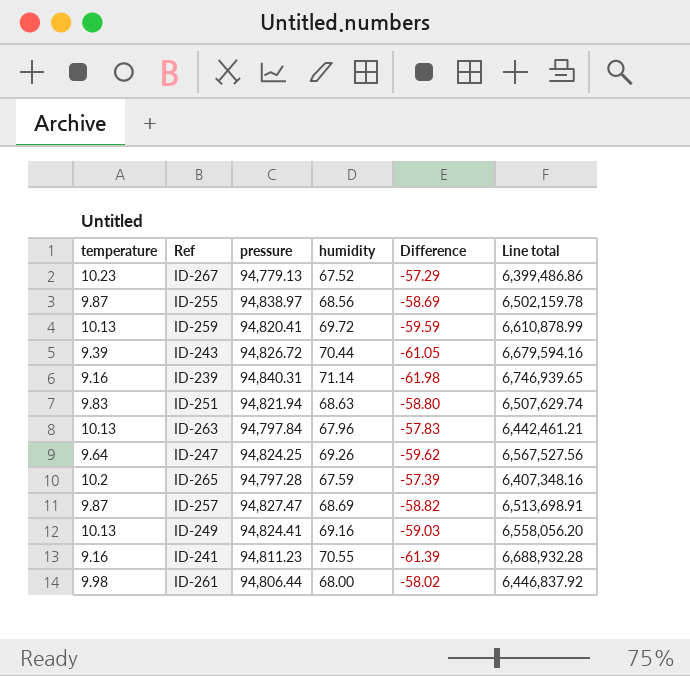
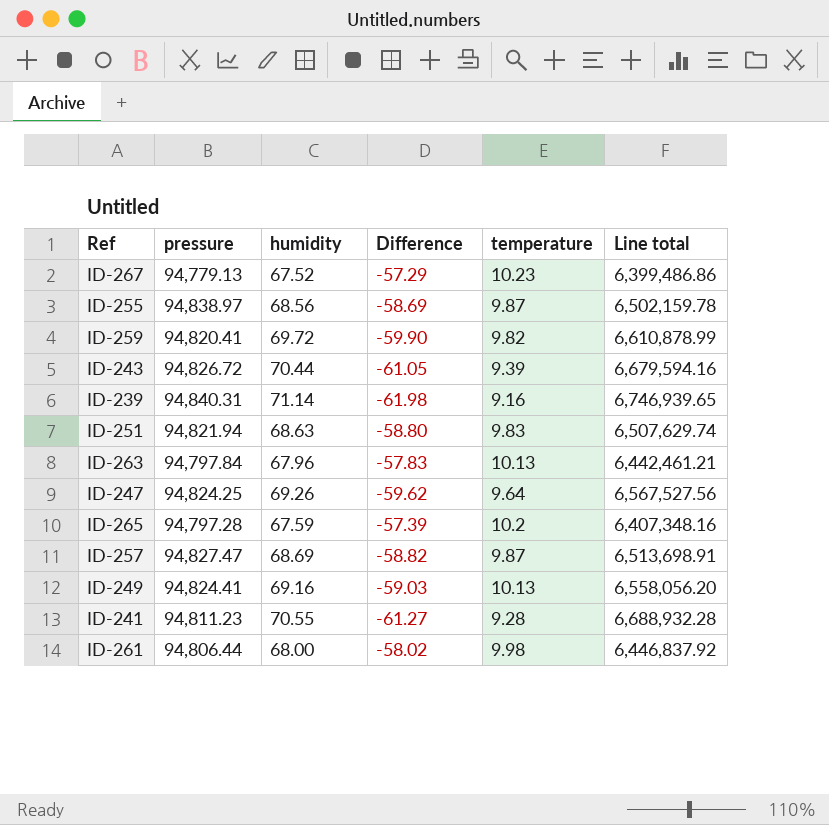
column temperature | position: 1 -> 5
ID-259 | Difference: -59.59 -> -59.90
ID-259 | temperature: 10.13 -> 9.82
ID-241 | Difference: -61.39 -> -61.27
ID-241 | temperature: 9.16 -> 9.28

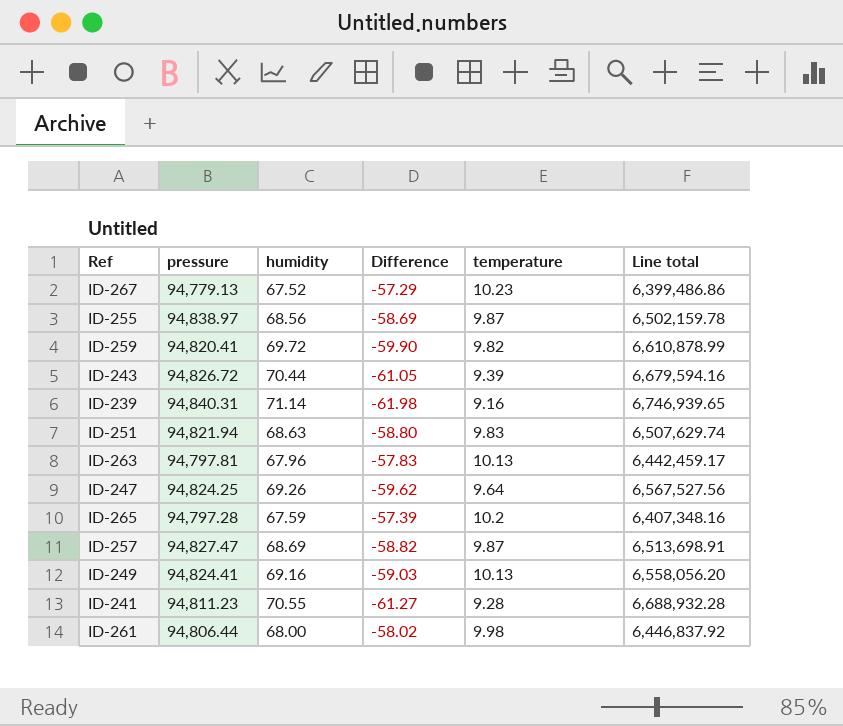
ID-263 | pressure: 94,797.84 -> 94,797.81
ID-263 | Line total: 6,442,461.21 -> 6,442,459.17

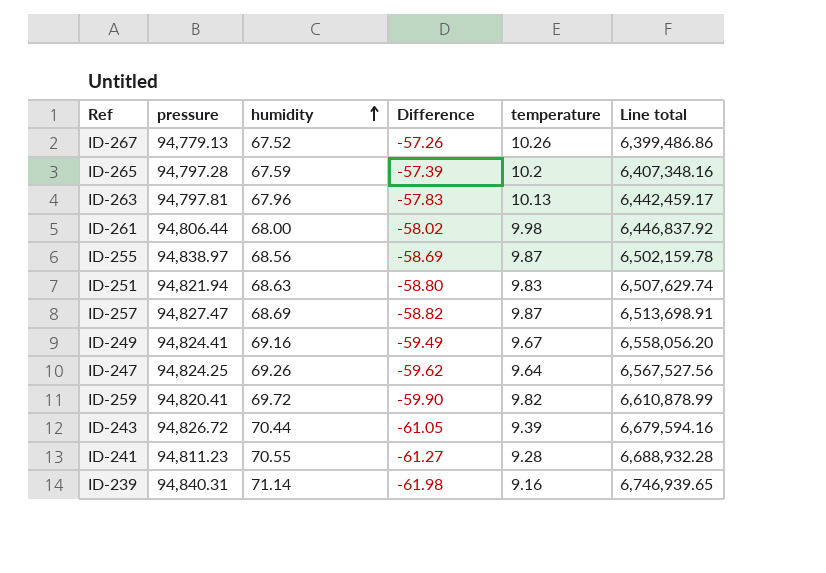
row order: none -> humidity ascending
ID-267 | Difference: -57.29 -> -57.26
ID-267 | temperature: 10.23 -> 10.26
ID-249 | Difference: -59.03 -> -59.49
ID-249 | temperature: 10.13 -> 9.67

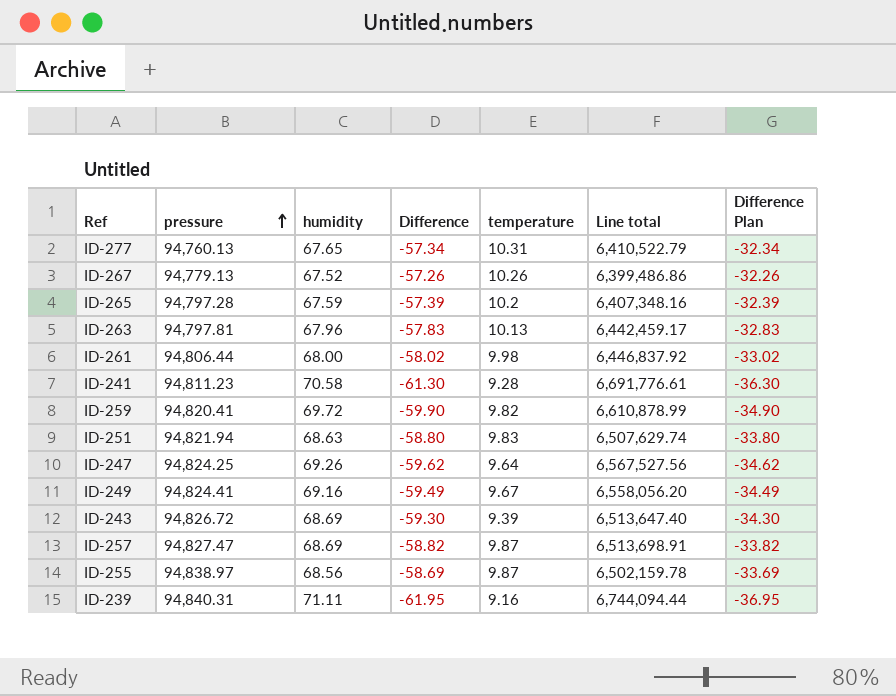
row order: humidity ascending -> pressure ascending
column Difference Plan | formula: none -> [Difference] + 25
row ID-277: none -> 94,760.13 | 67.65 | -57.34 | 10.31 | 6,410,522.79 | -32.34
ID-241 | humidity: 70.55 -> 70.58
ID-241 | Difference: -61.27 -> -61.30
ID-241 | Line total: 6,688,932.28 -> 6,691,776.61
ID-243 | humidity: 70.44 -> 68.69
ID-243 | Difference: -61.05 -> -59.30
ID-243 | Line total: 6,679,594.16 -> 6,513,647.40
ID-239 | humidity: 71.14 -> 71.11
ID-239 | Difference: -61.98 -> -61.95
ID-239 | Line total: 6,746,939.65 -> 6,744,094.44

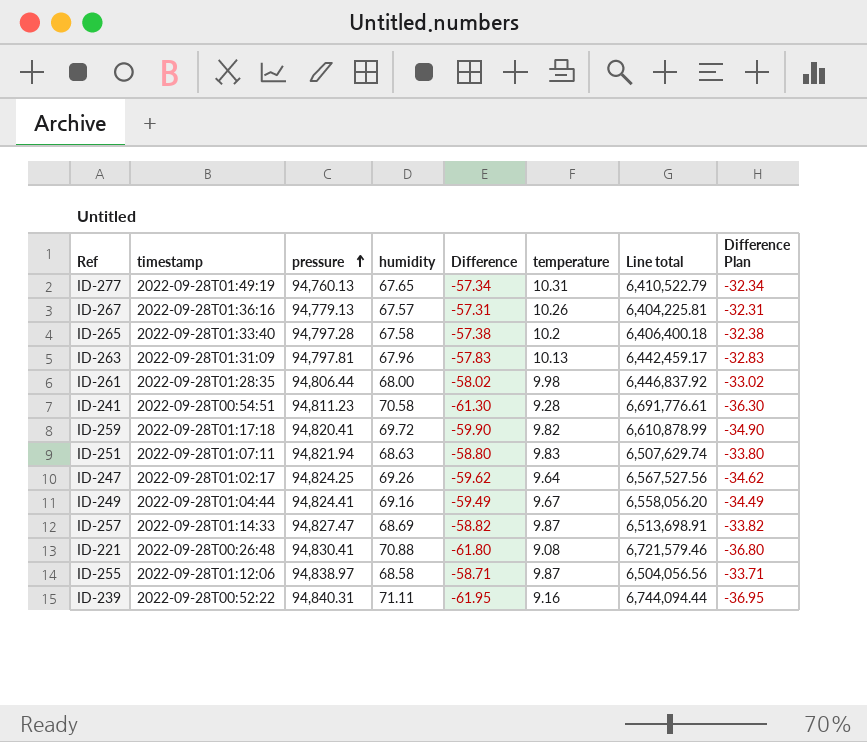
column timestamp | position: none -> 2
row ID-243: 94,826.72 | 68.69 | -59.30 | 9.39 | 6,513,647.40 | -34.30 -> none
ID-267 | humidity: 67.52 -> 67.57
ID-267 | Difference: -57.26 -> -57.31
ID-267 | Line total: 6,399,486.86 -> 6,404,225.81
ID-267 | Difference Plan: -32.26 -> -32.31
ID-265 | humidity: 67.59 -> 67.58
ID-265 | Difference: -57.39 -> -57.38
ID-265 | Line total: 6,407,348.16 -> 6,406,400.18
ID-265 | Difference Plan: -32.39 -> -32.38
row ID-221: none -> 2022-09-28T00:26:48 | 94,830.41 | 70.88 | -61.80 | 9.08 | 6,721,579.46 | -36.80
ID-255 | humidity: 68.56 -> 68.58
ID-255 | Difference: -58.69 -> -58.71
ID-255 | Line total: 6,502,159.78 -> 6,504,056.56
ID-255 | Difference Plan: -33.69 -> -33.71

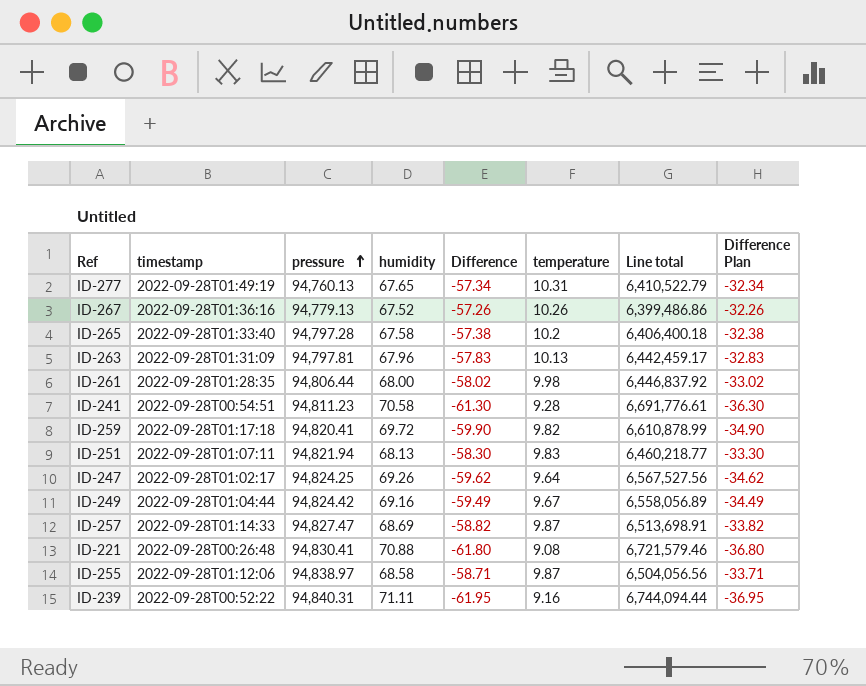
ID-267 | humidity: 67.57 -> 67.52
ID-267 | Difference: -57.31 -> -57.26
ID-267 | Line total: 6,404,225.81 -> 6,399,486.86
ID-267 | Difference Plan: -32.31 -> -32.26
ID-251 | humidity: 68.63 -> 68.13
ID-251 | Difference: -58.80 -> -58.30
ID-251 | Line total: 6,507,629.74 -> 6,460,218.77
ID-251 | Difference Plan: -33.80 -> -33.30
ID-249 | pressure: 94,824.41 -> 94,824.42
ID-249 | Line total: 6,558,056.20 -> 6,558,056.89

